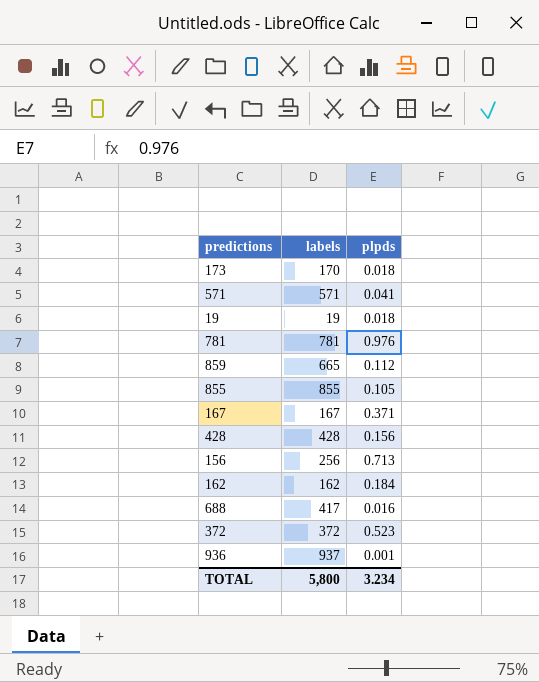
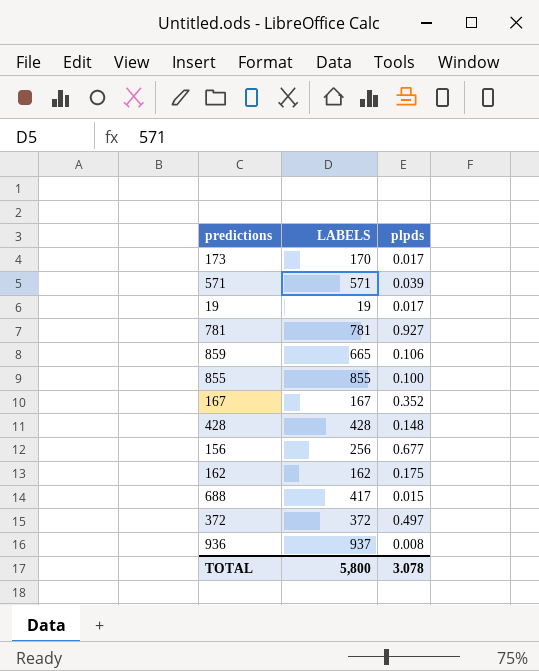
column name: labels -> LABELS
173 | plpds: 0.018 -> 0.017
571 | plpds: 0.041 -> 0.039
19 | plpds: 0.018 -> 0.017
781 | plpds: 0.976 -> 0.927
859 | plpds: 0.112 -> 0.106
855 | plpds: 0.105 -> 0.100
167 | plpds: 0.371 -> 0.352
428 | plpds: 0.156 -> 0.148
156 | plpds: 0.713 -> 0.677
162 | plpds: 0.184 -> 0.175
688 | plpds: 0.016 -> 0.015
372 | plpds: 0.523 -> 0.497
936 | plpds: 0.001 -> 0.008
TOTAL | plpds: 3.234 -> 3.078

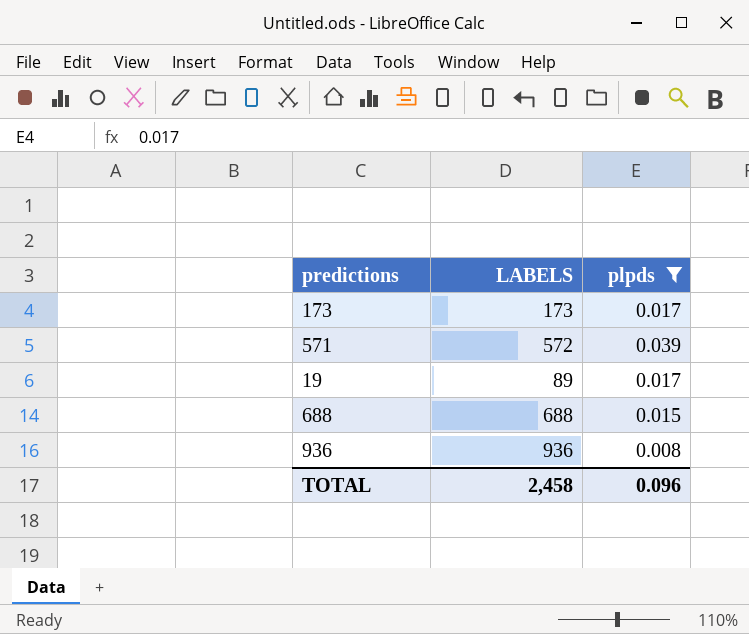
filter: none -> plpds <= 0.039
173 | LABELS: 170 -> 173
571 | LABELS: 571 -> 572
19 | LABELS: 19 -> 89
688 | LABELS: 417 -> 688
936 | LABELS: 937 -> 936
TOTAL | LABELS: 5,800 -> 2,458
TOTAL | plpds: 3.078 -> 0.096

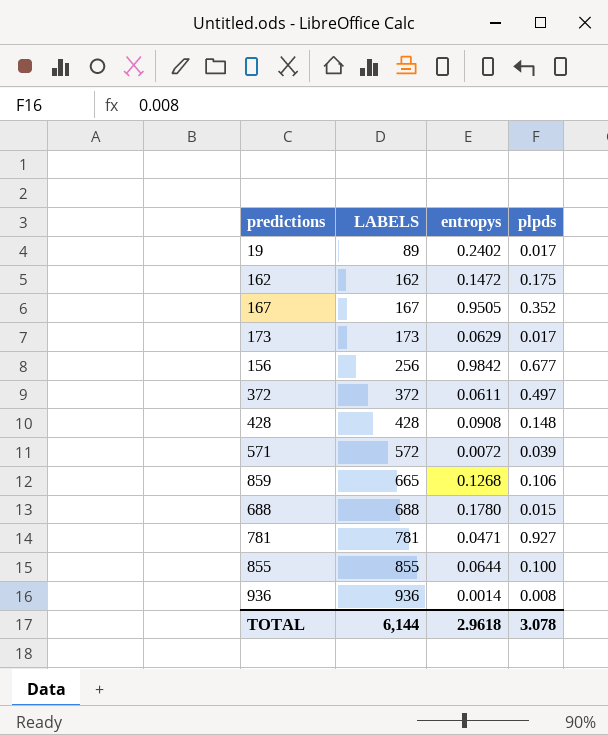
filter: plpds <= 0.039 -> none
row order: none -> LABELS ascending
column entropys | position: none -> 3
TOTAL | LABELS: 2,458 -> 6,144
TOTAL | plpds: 0.096 -> 3.078

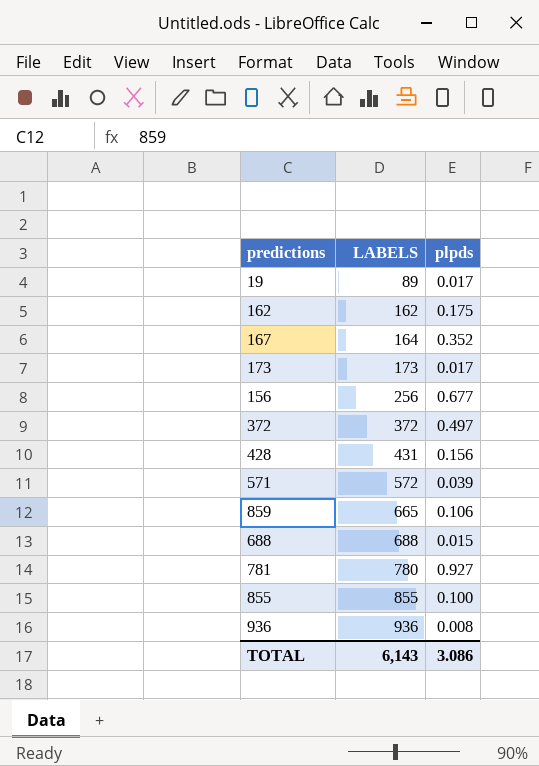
column entropys | position: 3 -> none
167 | LABELS: 167 -> 164
428 | LABELS: 428 -> 431
428 | plpds: 0.148 -> 0.156
781 | LABELS: 781 -> 780
TOTAL | LABELS: 6,144 -> 6,143
TOTAL | plpds: 3.078 -> 3.086

